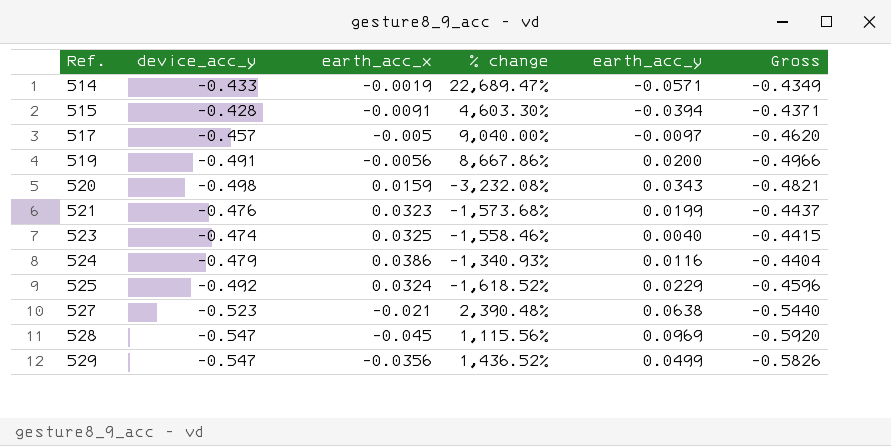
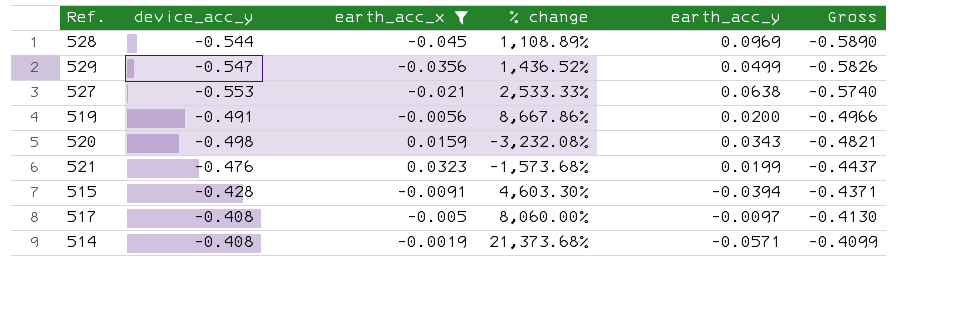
filter: none -> earth_acc_x <= 0.0323
row order: Ref. ascending -> Gross ascending
528 | device_acc_y: -0.547 -> -0.544
528 | % change: 1,115.56% -> 1,108.89%
528 | Gross: -0.5920 -> -0.5890
527 | device_acc_y: -0.523 -> -0.553
527 | % change: 2,390.48% -> 2,533.33%
527 | Gross: -0.5440 -> -0.5740
517 | device_acc_y: -0.457 -> -0.408
517 | % change: 9,040.00% -> 8,060.00%
517 | Gross: -0.4620 -> -0.4130
514 | device_acc_y: -0.433 -> -0.408
514 | % change: 22,689.47% -> 21,373.68%
514 | Gross: -0.4349 -> -0.4099

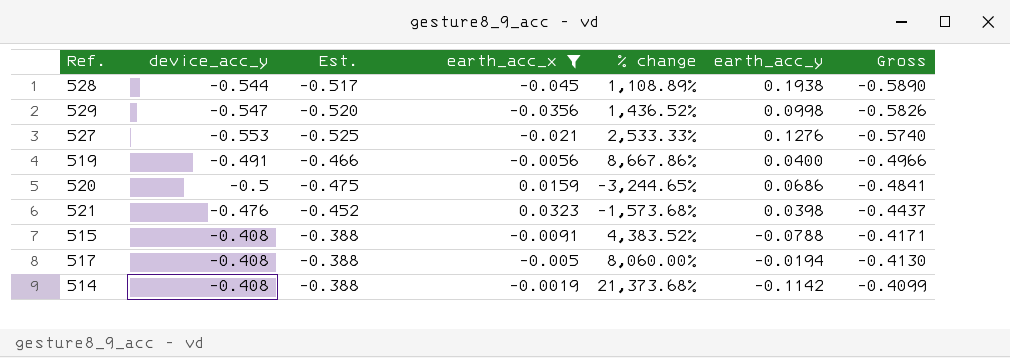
column Est. | formula: none -> [device_acc_y] * 0.95
528 | earth_acc_y: 0.0969 -> 0.1938
529 | earth_acc_y: 0.0499 -> 0.0998
527 | earth_acc_y: 0.0638 -> 0.1276
519 | earth_acc_y: 0.0200 -> 0.0400
520 | device_acc_y: -0.498 -> -0.5
520 | % change: -3,232.08% -> -3,244.65%
520 | earth_acc_y: 0.0343 -> 0.0686
520 | Gross: -0.4821 -> -0.4841
521 | earth_acc_y: 0.0199 -> 0.0398
515 | device_acc_y: -0.428 -> -0.408
515 | % change: 4,603.30% -> 4,383.52%
515 | earth_acc_y: -0.0394 -> -0.0788
515 | Gross: -0.4371 -> -0.4171
517 | earth_acc_y: -0.0097 -> -0.0194
514 | earth_acc_y: -0.0571 -> -0.1142

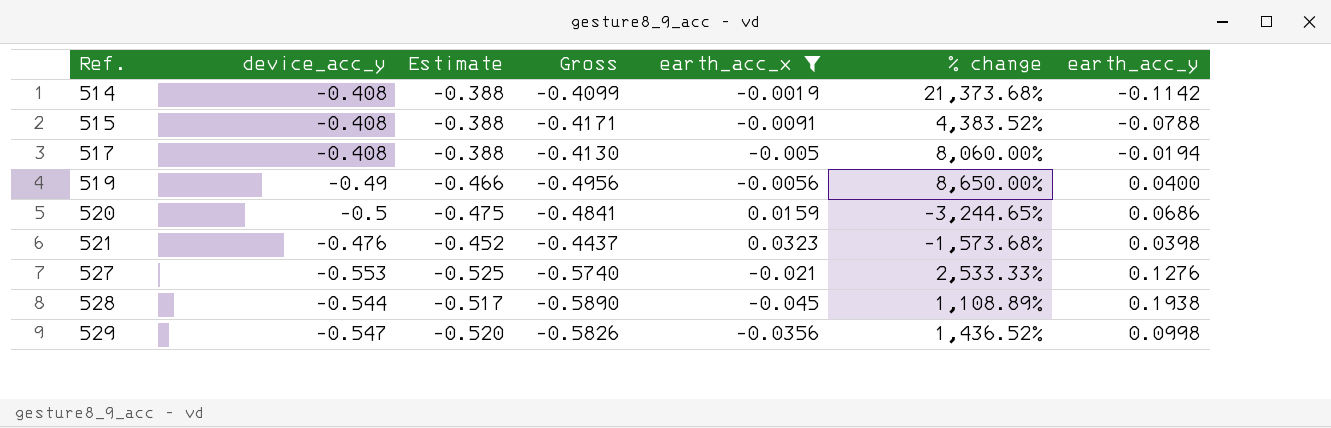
row order: Gross ascending -> Ref. ascending
column name: Est. -> Estimate
column Gross | position: 7 -> 4
519 | device_acc_y: -0.491 -> -0.49
519 | Gross: -0.4966 -> -0.4956
519 | % change: 8,667.86% -> 8,650.00%

